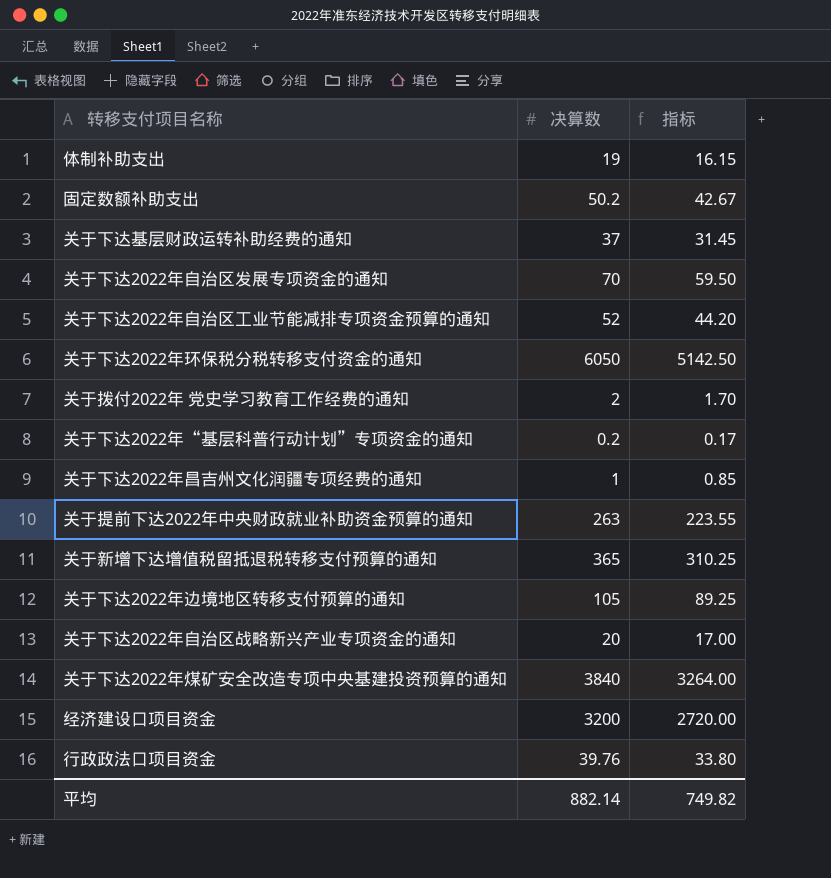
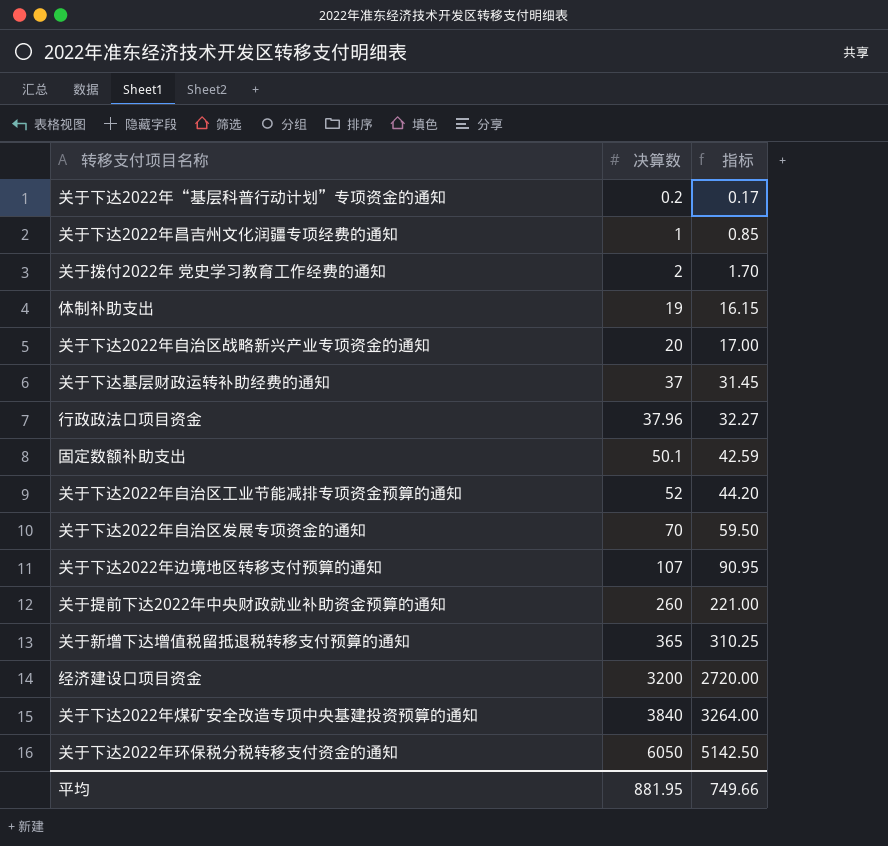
row order: none -> 决算数 ascending
行政政法口项目资金 | 决算数: 39.76 -> 37.96
行政政法口项目资金 | 指标: 33.80 -> 32.27
固定数额补助支出 | 决算数: 50.2 -> 50.1
固定数额补助支出 | 指标: 42.67 -> 42.59
关于下达2022年边境地区转移支付预算的通知 | 决算数: 105 -> 107
关于下达2022年边境地区转移支付预算的通知 | 指标: 89.25 -> 90.95
关于提前下达2022年中央财政就业补助资金预算的通知 | 决算数: 263 -> 260
关于提前下达2022年中央财政就业补助资金预算的通知 | 指标: 223.55 -> 221.00
平均 | 决算数: 882.14 -> 881.95
平均 | 指标: 749.82 -> 749.66

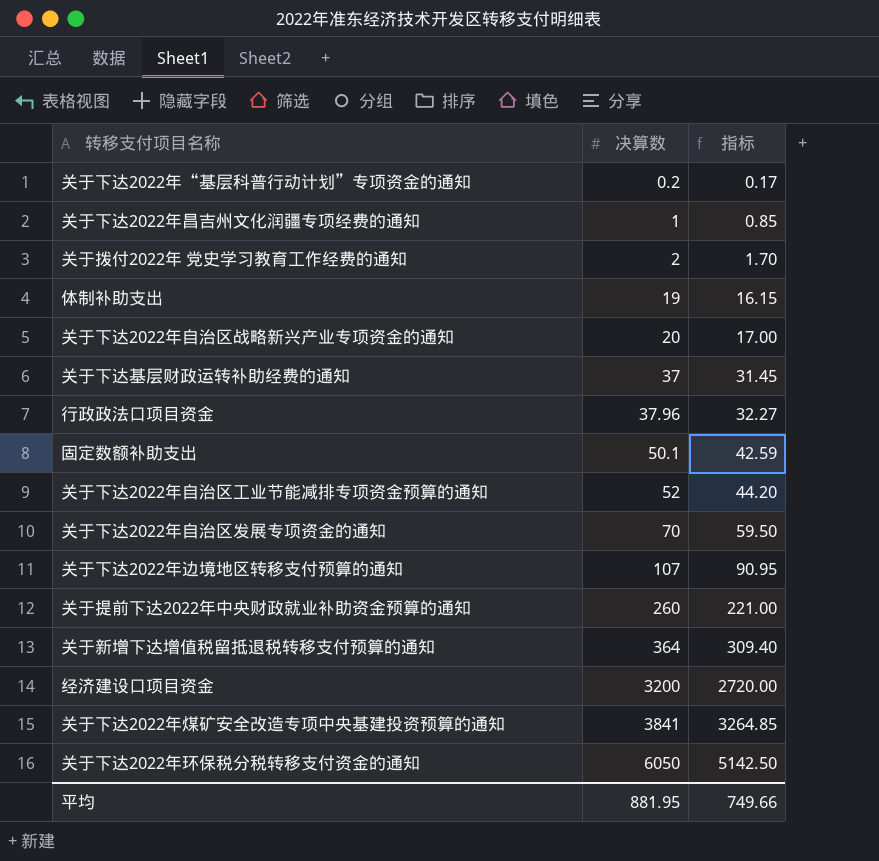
关于新增下达增值税留抵退税转移支付预算的通知 | 决算数: 365 -> 364
关于新增下达增值税留抵退税转移支付预算的通知 | 指标: 310.25 -> 309.40
关于下达2022年煤矿安全改造专项中央基建投资预算的通知 | 决算数: 3840 -> 3841
关于下达2022年煤矿安全改造专项中央基建投资预算的通知 | 指标: 3264.00 -> 3264.85

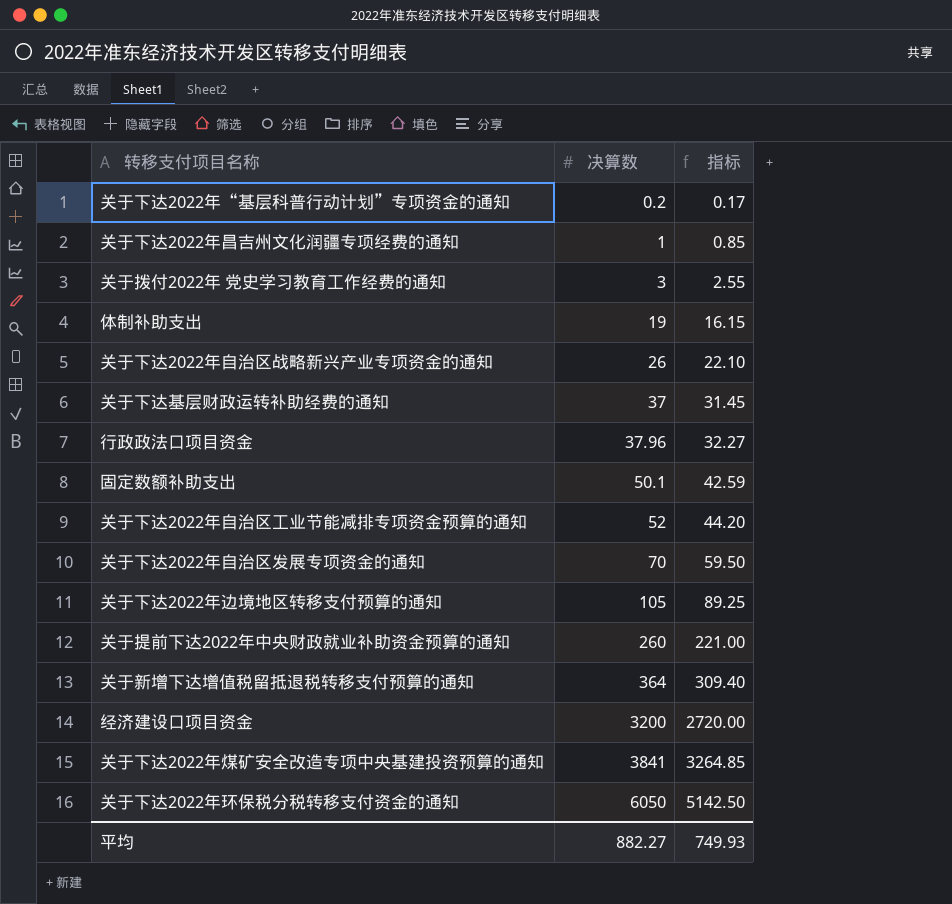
关于拨付2022年 党史学习教育工作经费的通知 | 决算数: 2 -> 3
关于拨付2022年 党史学习教育工作经费的通知 | 指标: 1.70 -> 2.55
关于下达2022年自治区战略新兴产业专项资金的通知 | 决算数: 20 -> 26
关于下达2022年自治区战略新兴产业专项资金的通知 | 指标: 17.00 -> 22.10
关于下达2022年边境地区转移支付预算的通知 | 决算数: 107 -> 105
关于下达2022年边境地区转移支付预算的通知 | 指标: 90.95 -> 89.25
平均 | 决算数: 881.95 -> 882.27
平均 | 指标: 749.66 -> 749.93

